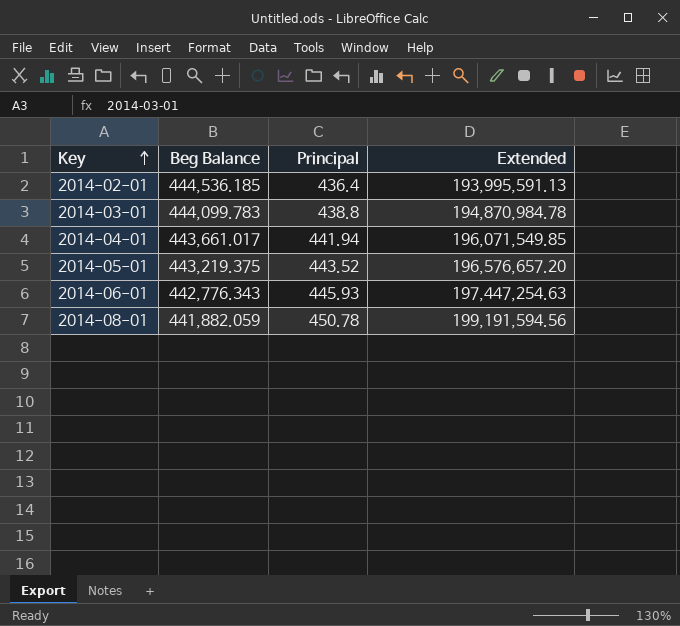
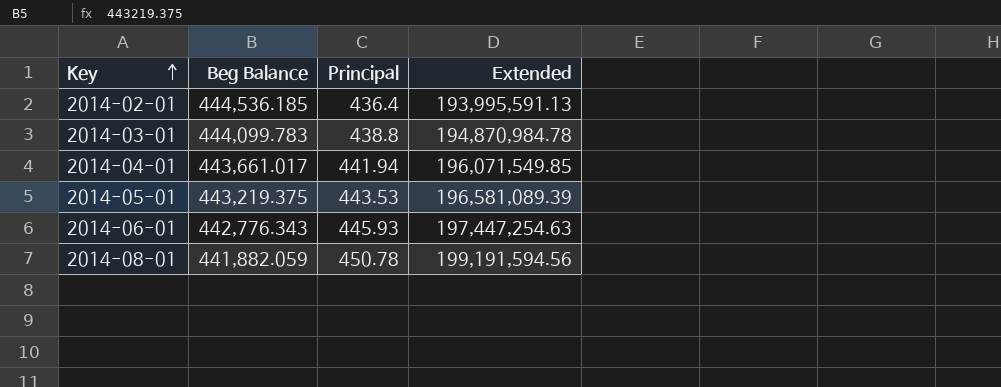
2014-05-01 | Principal: 443.52 -> 443.53
2014-05-01 | Extended: 196,576,657.20 -> 196,581,089.39

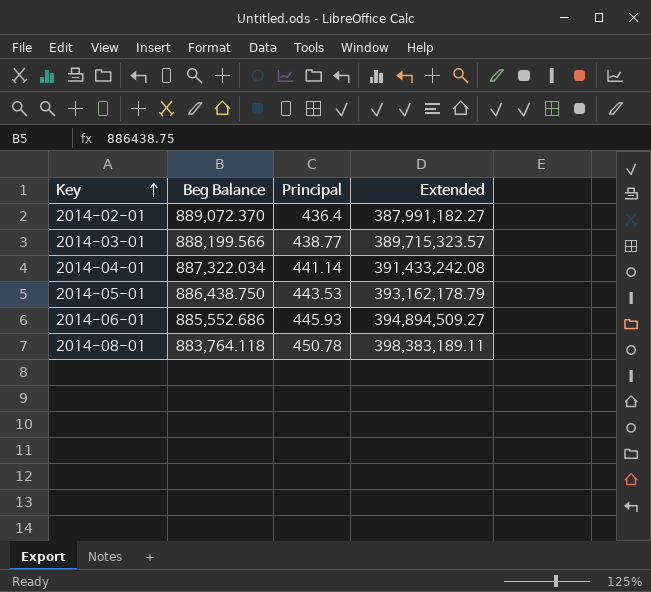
2014-02-01 | Beg Balance: 444,536.185 -> 889,072.370
2014-02-01 | Extended: 193,995,591.13 -> 387,991,182.27
2014-03-01 | Beg Balance: 444,099.783 -> 888,199.566
2014-03-01 | Principal: 438.8 -> 438.77
2014-03-01 | Extended: 194,870,984.78 -> 389,715,323.57
2014-04-01 | Beg Balance: 443,661.017 -> 887,322.034
2014-04-01 | Principal: 441.94 -> 441.14
2014-04-01 | Extended: 196,071,549.85 -> 391,433,242.08
2014-05-01 | Beg Balance: 443,219.375 -> 886,438.750
2014-05-01 | Extended: 196,581,089.39 -> 393,162,178.79
2014-06-01 | Beg Balance: 442,776.343 -> 885,552.686
2014-06-01 | Extended: 197,447,254.63 -> 394,894,509.27
2014-08-01 | Beg Balance: 441,882.059 -> 883,764.118
2014-08-01 | Extended: 199,191,594.56 -> 398,383,189.11

